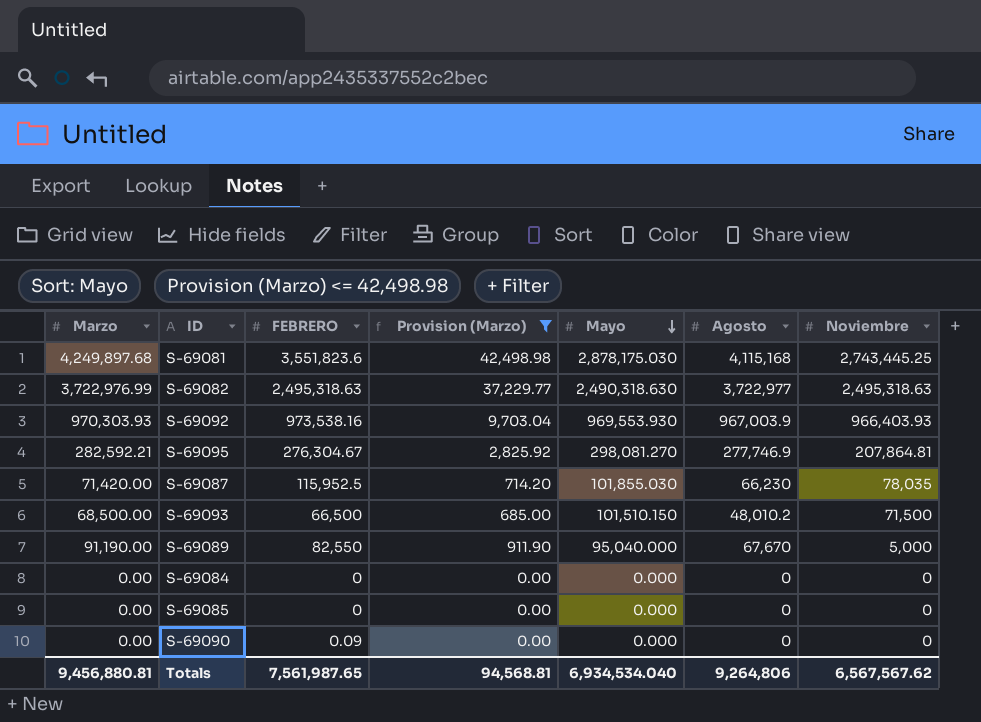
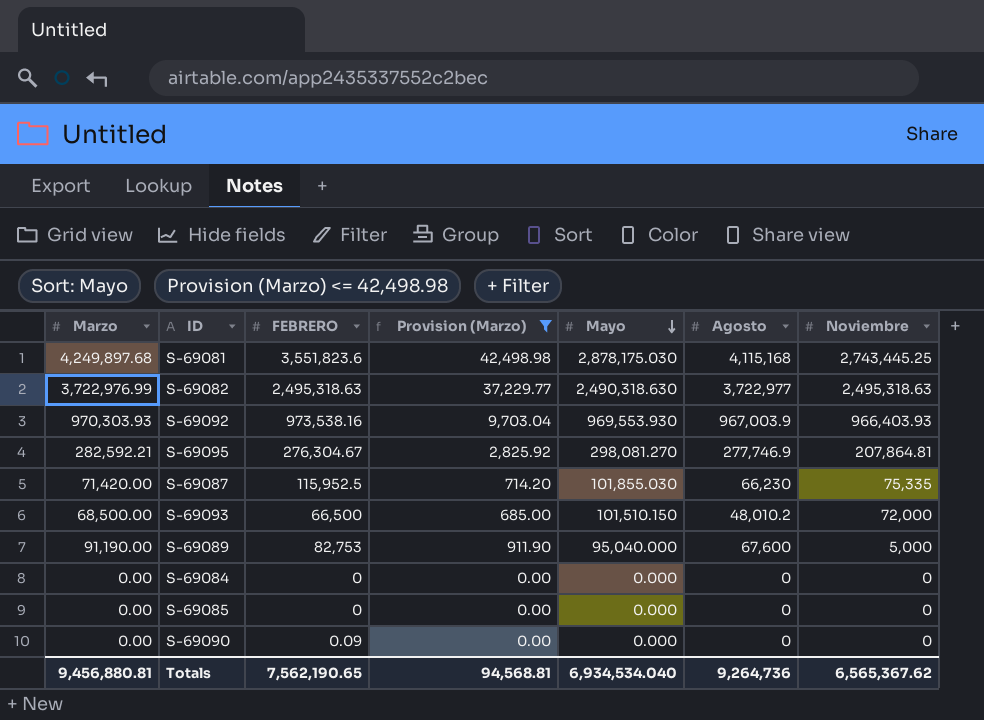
S-69087 | Noviembre: 78,035 -> 75,335
S-69093 | Noviembre: 71,500 -> 72,000
S-69089 | FEBRERO: 82,550 -> 82,753
S-69089 | Agosto: 67,670 -> 67,600
Totals | FEBRERO: 7,561,987.65 -> 7,562,190.65
Totals | Agosto: 9,264,806 -> 9,264,736
Totals | Noviembre: 6,567,567.62 -> 6,565,367.62

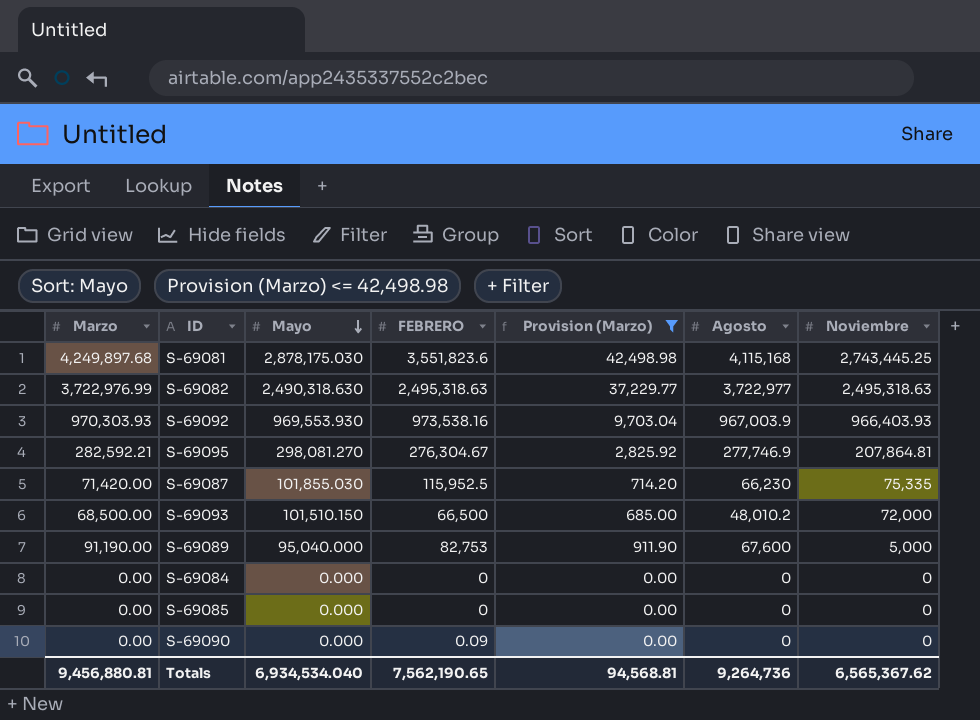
column Mayo | position: 5 -> 3

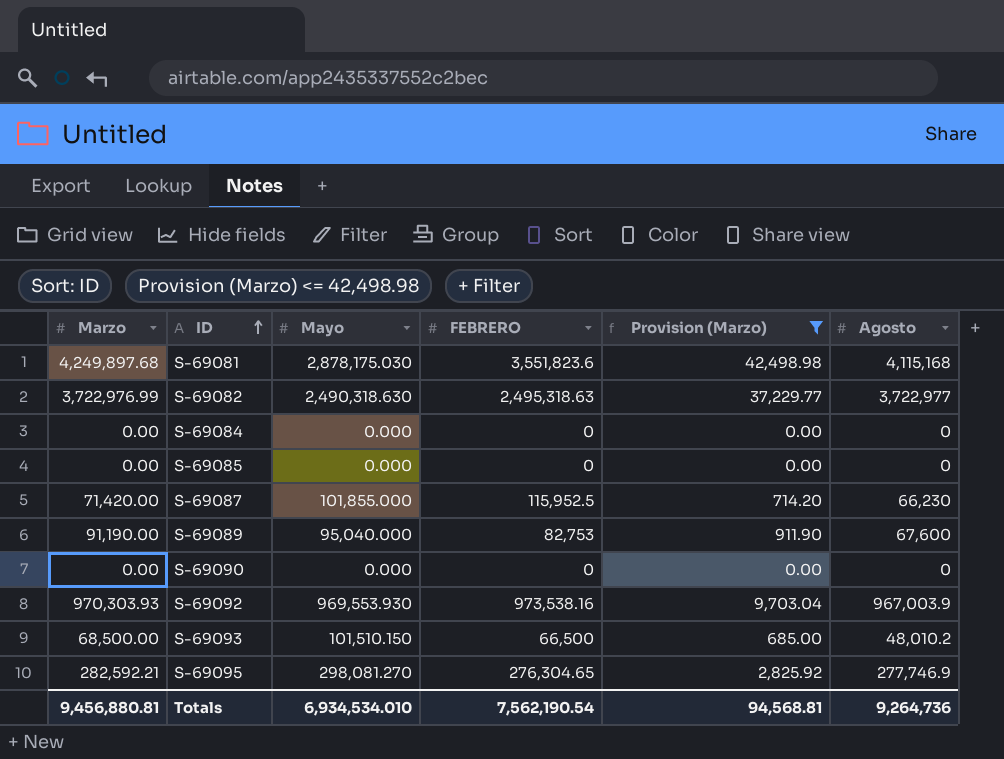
row order: Mayo descending -> ID ascending
column Noviembre | position: 7 -> none
S-69087 | Mayo: 101,855.030 -> 101,855.000
S-69090 | FEBRERO: 0.09 -> 0
S-69095 | FEBRERO: 276,304.67 -> 276,304.65
Totals | Mayo: 6,934,534.040 -> 6,934,534.010
Totals | FEBRERO: 7,562,190.65 -> 7,562,190.54

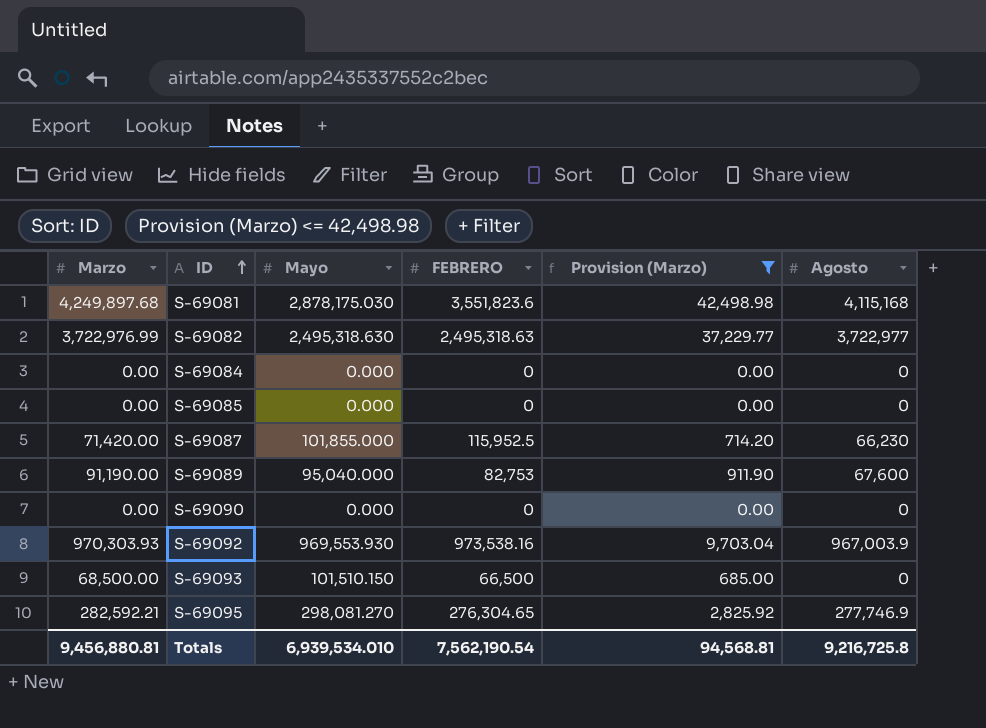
S-69082 | Mayo: 2,490,318.630 -> 2,495,318.630
S-69093 | Agosto: 48,010.2 -> 0
Totals | Mayo: 6,934,534.010 -> 6,939,534.010
Totals | Agosto: 9,264,736 -> 9,216,725.8

